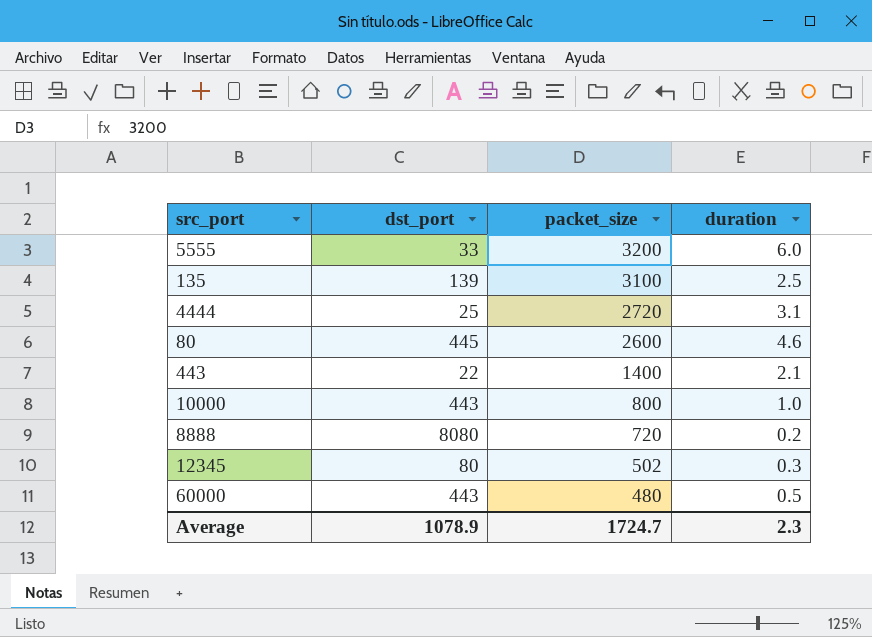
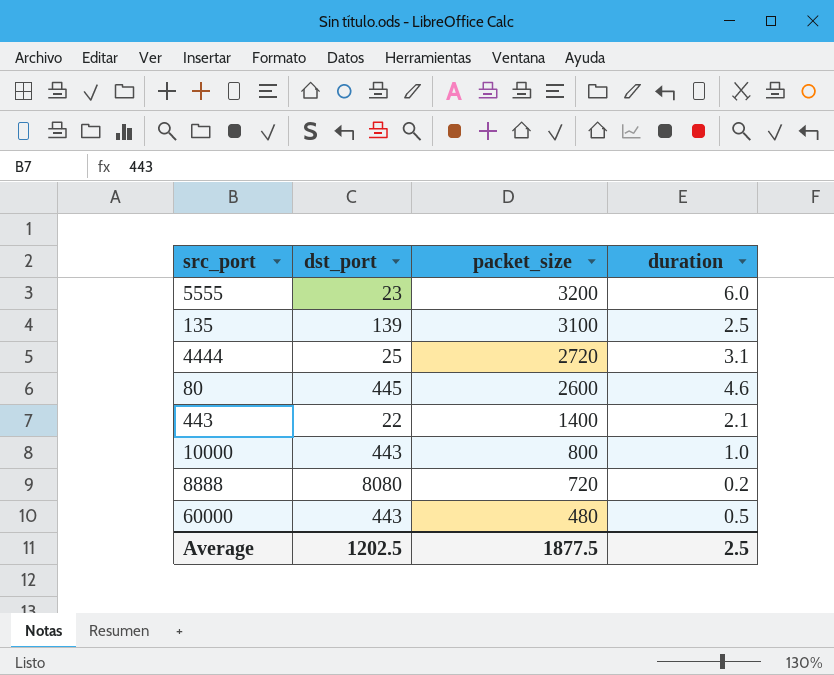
row 12345: 80 | 502 | 0.3 -> none
5555 | dst_port: 33 -> 23
Average | dst_port: 1078.9 -> 1202.5
Average | packet_size: 1724.7 -> 1877.5
Average | duration: 2.3 -> 2.5

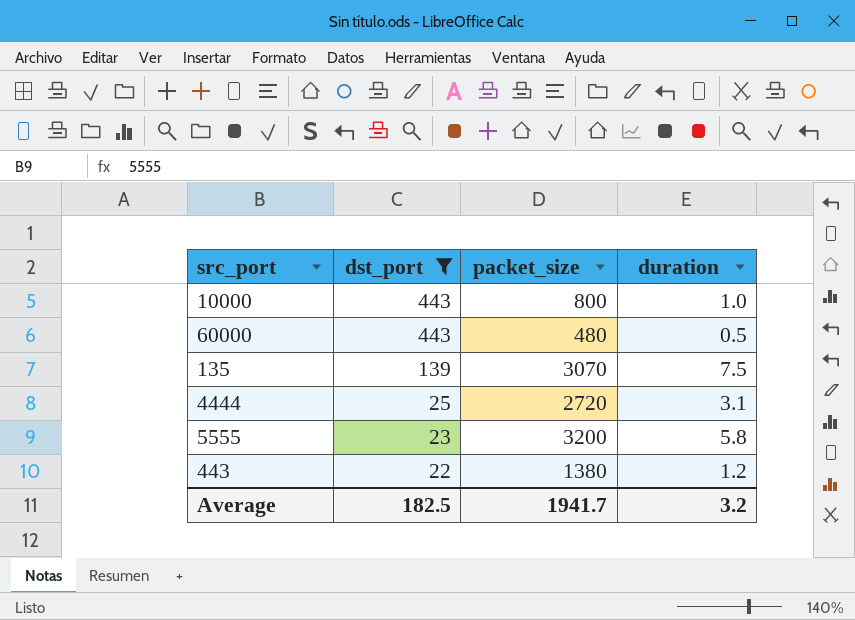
filter: none -> dst_port <= 443
row order: packet_size descending -> dst_port descending
135 | packet_size: 3100 -> 3070
135 | duration: 2.5 -> 7.5
5555 | duration: 6.0 -> 5.8
443 | packet_size: 1400 -> 1380
443 | duration: 2.1 -> 1.2
Average | dst_port: 1202.5 -> 182.5
Average | packet_size: 1877.5 -> 1941.7
Average | duration: 2.5 -> 3.2

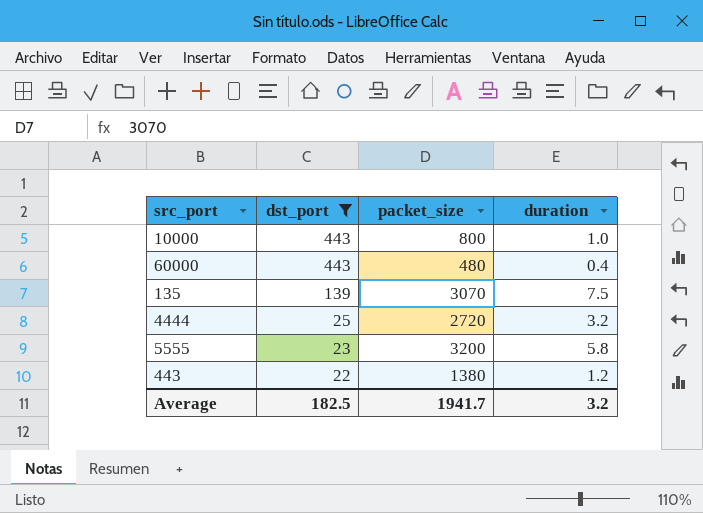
60000 | duration: 0.5 -> 0.4
4444 | duration: 3.1 -> 3.2

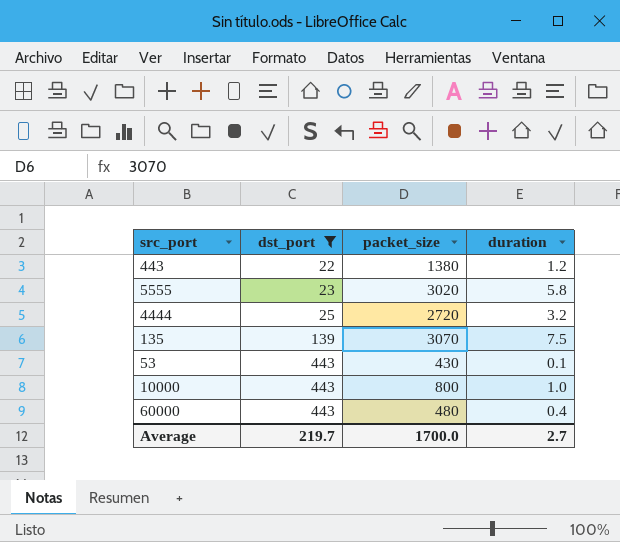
row order: dst_port descending -> dst_port ascending
5555 | packet_size: 3200 -> 3020
row 53: none -> 443 | 430 | 0.1
Average | dst_port: 182.5 -> 219.7
Average | packet_size: 1941.7 -> 1700.0
Average | duration: 3.2 -> 2.7

